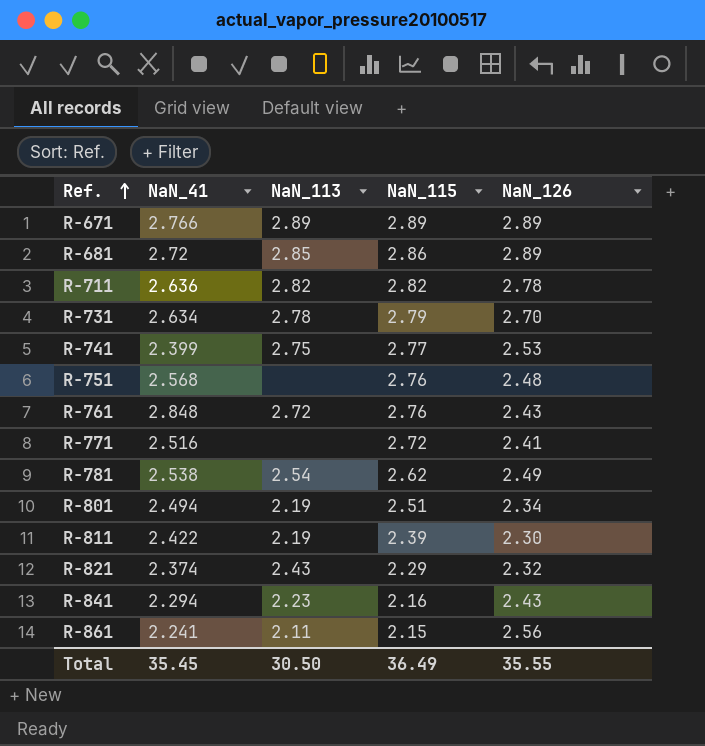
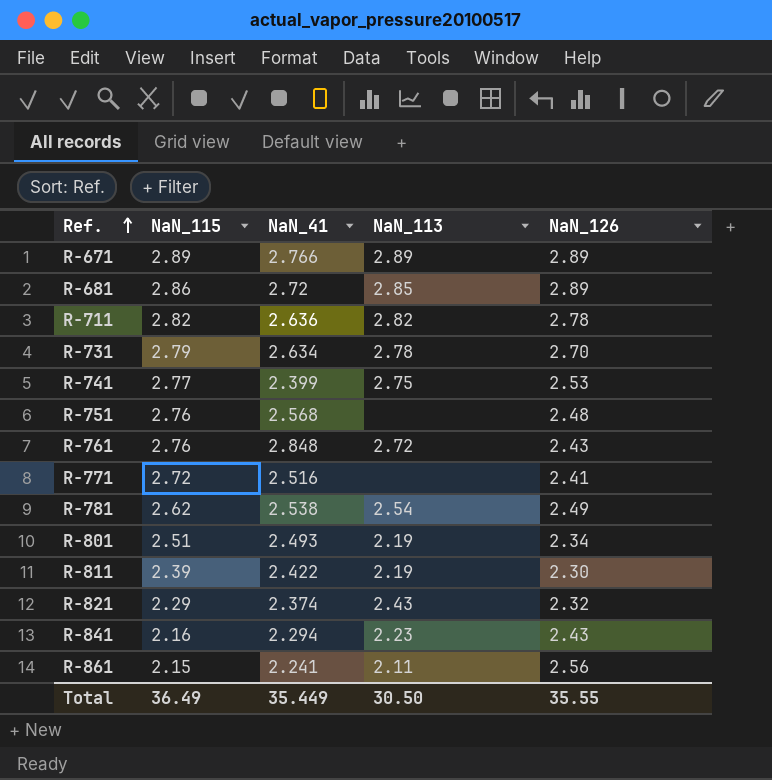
column NaN_115 | position: 4 -> 2
R-801 | NaN_41: 2.494 -> 2.493
Total | NaN_41: 35.45 -> 35.449

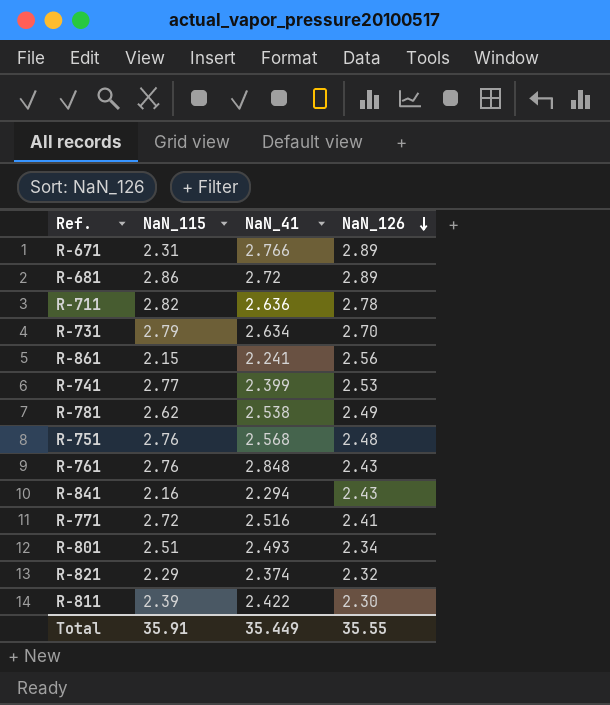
row order: Ref. ascending -> NaN_126 descending
column NaN_113 | position: 4 -> none
R-671 | NaN_115: 2.89 -> 2.31
Total | NaN_115: 36.49 -> 35.91

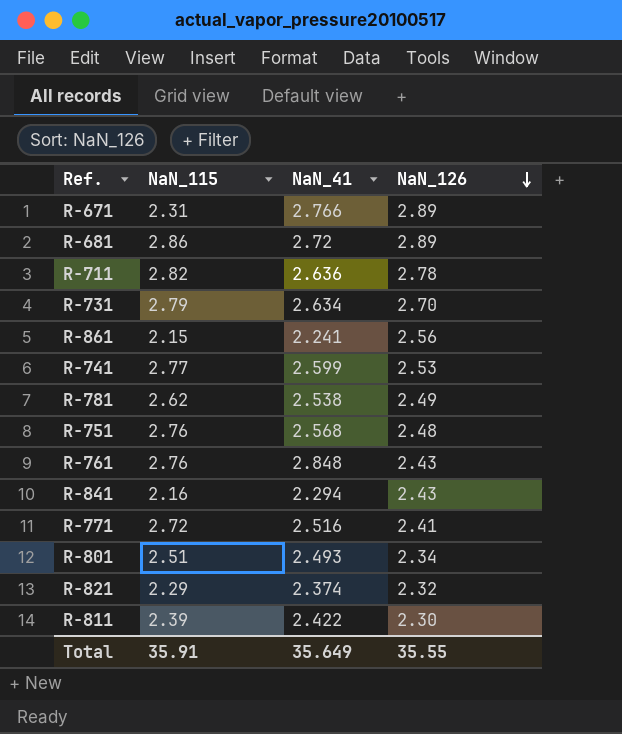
R-741 | NaN_41: 2.399 -> 2.599
Total | NaN_41: 35.449 -> 35.649

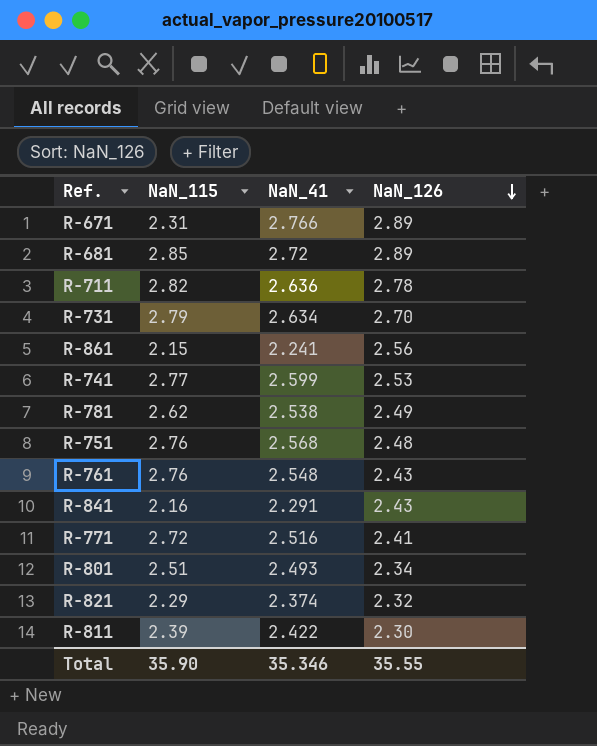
R-681 | NaN_115: 2.86 -> 2.85
R-761 | NaN_41: 2.848 -> 2.548
R-841 | NaN_41: 2.294 -> 2.291
Total | NaN_115: 35.91 -> 35.90
Total | NaN_41: 35.649 -> 35.346

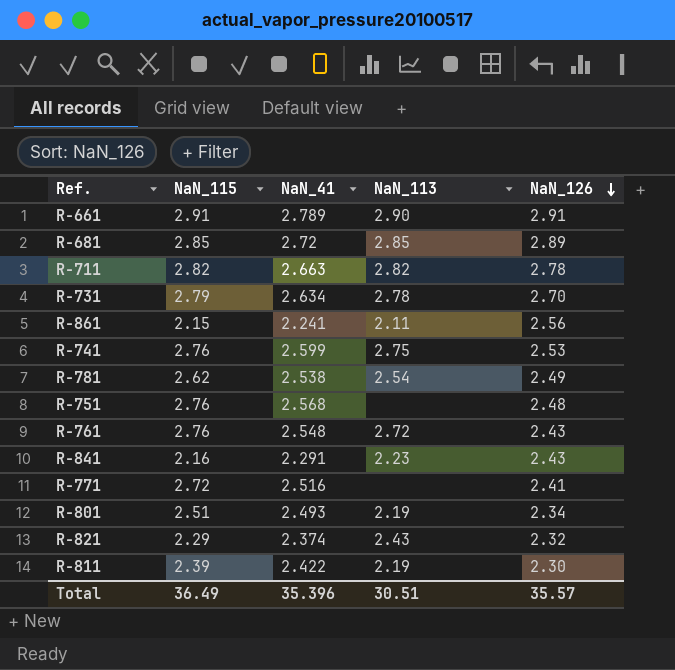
column NaN_113 | position: none -> 4
row R-671: 2.31 | 2.766 | 2.89 -> none
row R-661: none -> 2.91 | 2.789 | 2.90 | 2.91
R-711 | NaN_41: 2.636 -> 2.663
R-741 | NaN_115: 2.77 -> 2.76
Total | NaN_115: 35.90 -> 36.49
Total | NaN_41: 35.346 -> 35.396
Total | NaN_126: 35.55 -> 35.57

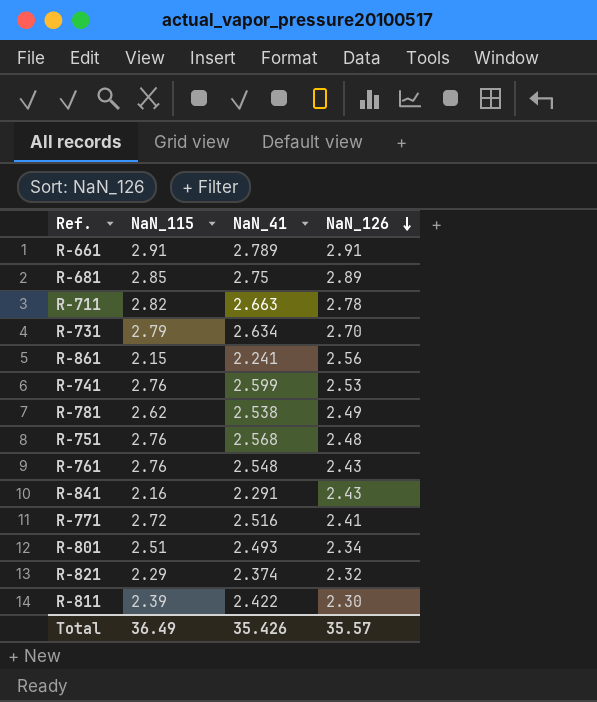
column NaN_113 | position: 4 -> none
R-681 | NaN_41: 2.72 -> 2.75
Total | NaN_41: 35.396 -> 35.426

